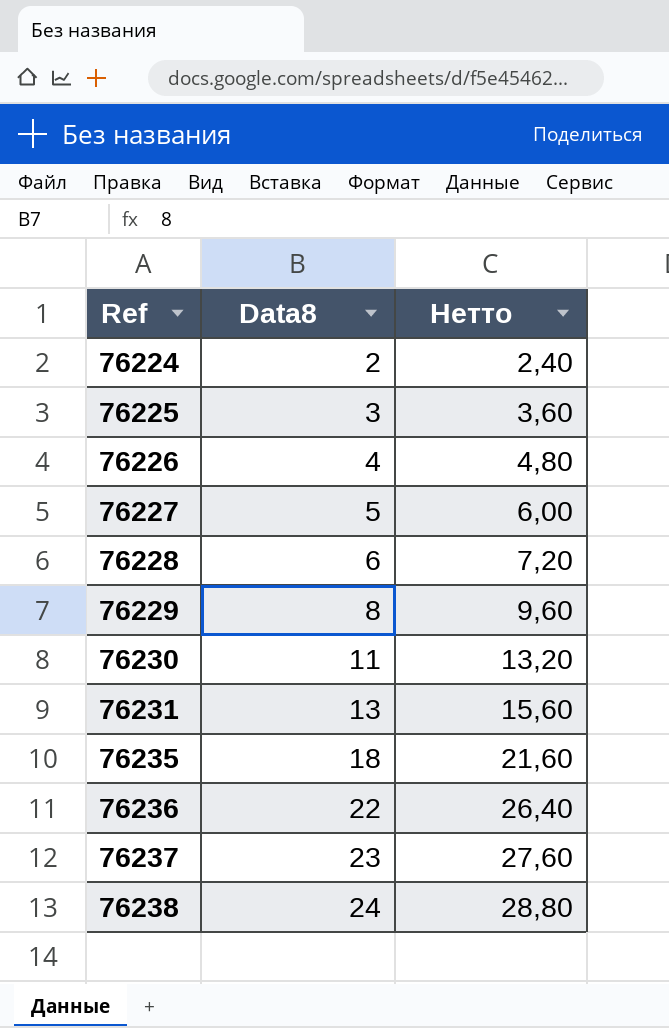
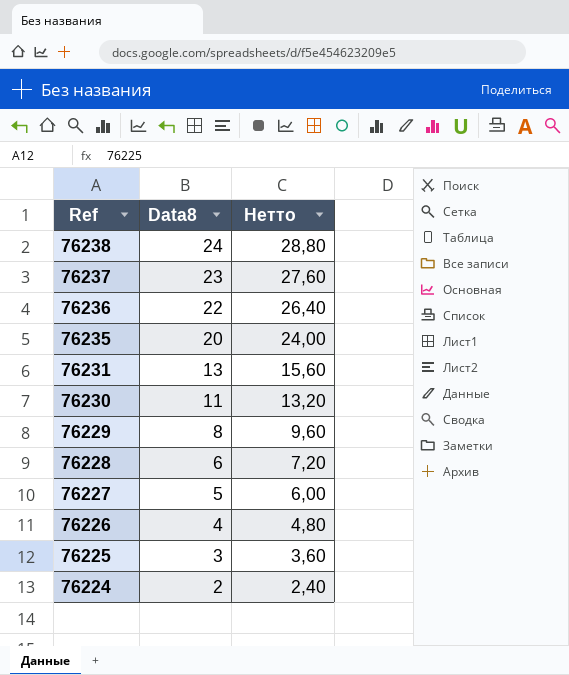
row order: Ref ascending -> Ref descending
76235 | Data8: 18 -> 20
76235 | Нетто: 21,60 -> 24,00

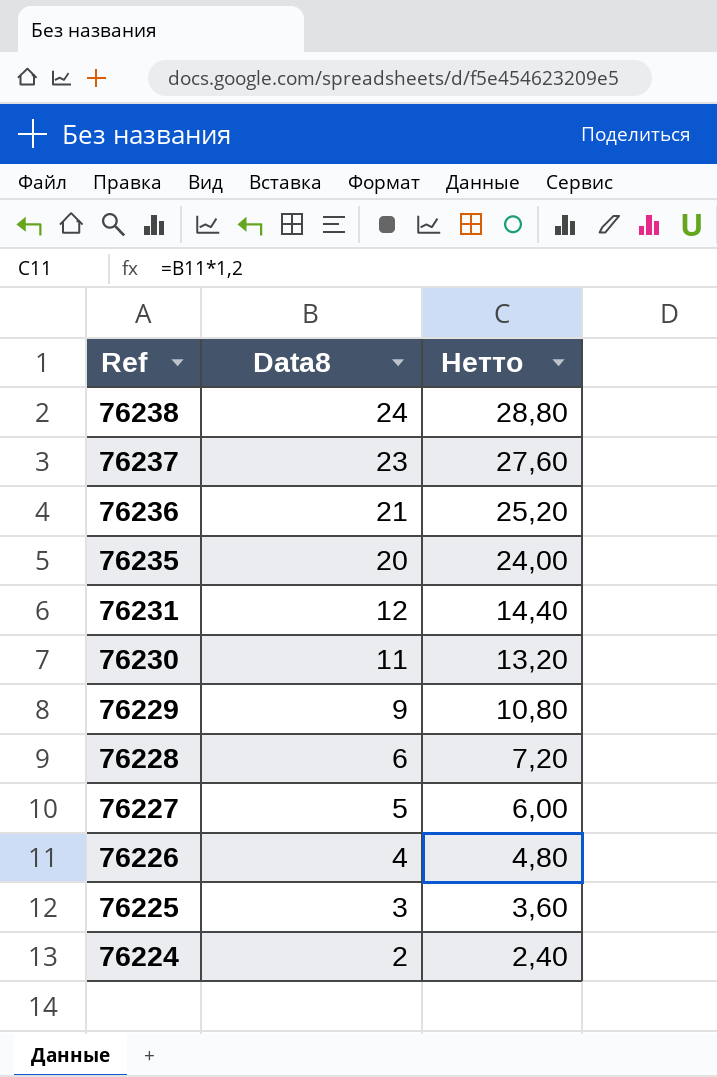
76236 | Data8: 22 -> 21
76236 | Нетто: 26,40 -> 25,20
76231 | Data8: 13 -> 12
76231 | Нетто: 15,60 -> 14,40
76229 | Data8: 8 -> 9
76229 | Нетто: 9,60 -> 10,80

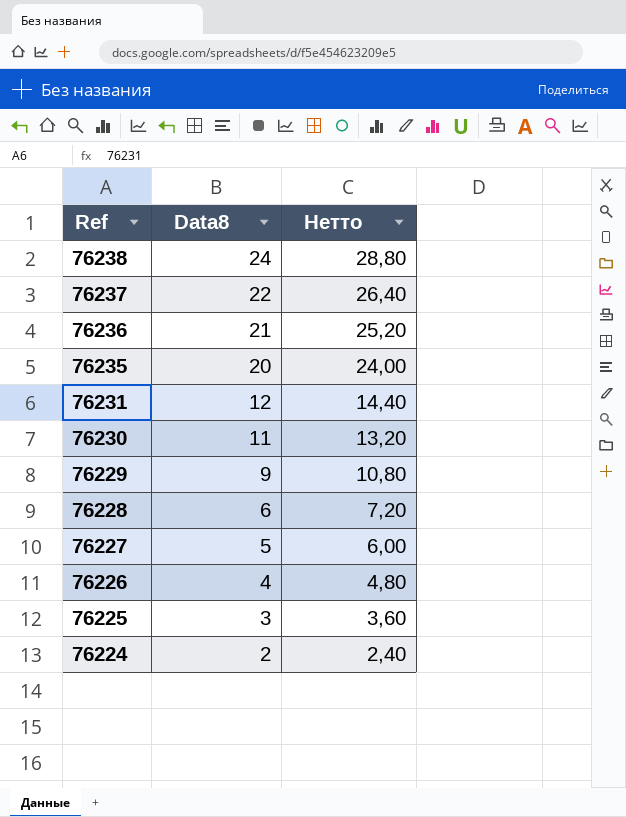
76237 | Data8: 23 -> 22
76237 | Нетто: 27,60 -> 26,40

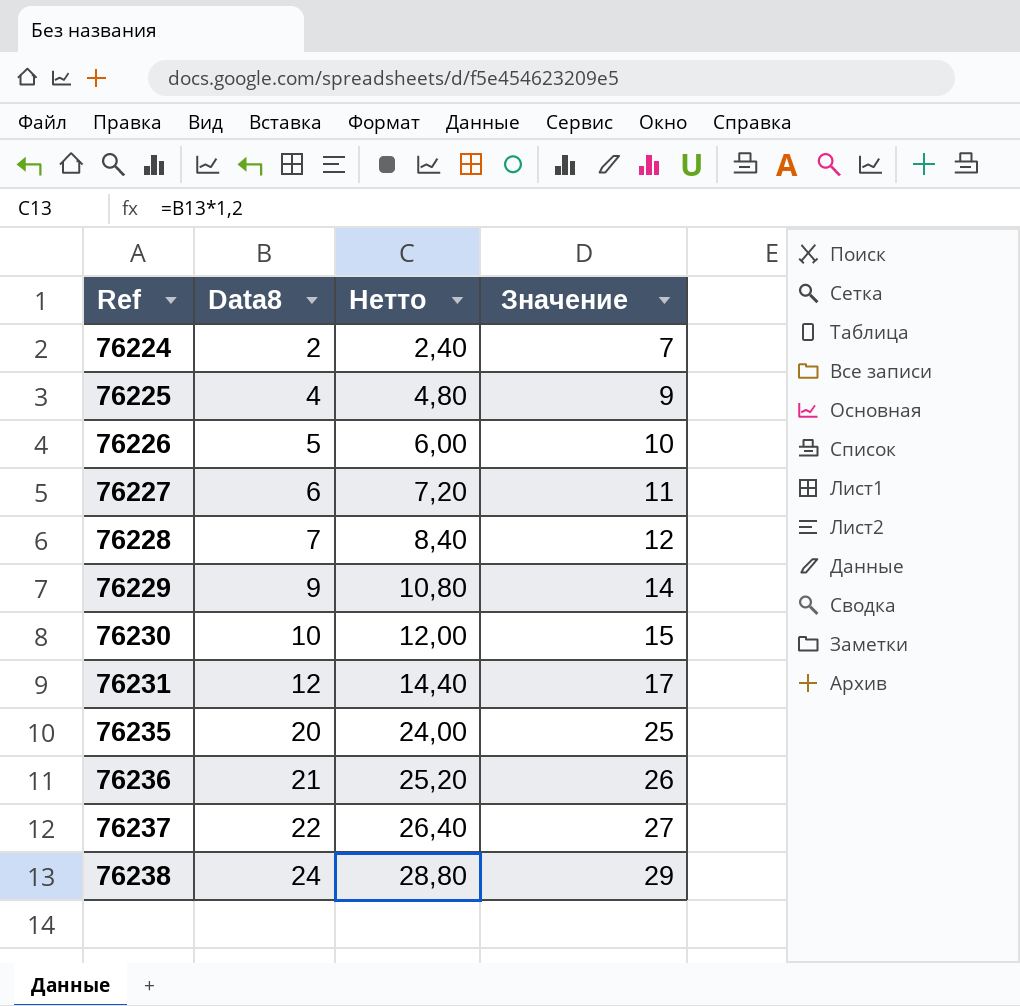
row order: Ref descending -> Ref ascending
column Значение | formula: none -> [Data8] + 5
76225 | Data8: 3 -> 4
76225 | Нетто: 3,60 -> 4,80
76226 | Data8: 4 -> 5
76226 | Нетто: 4,80 -> 6,00
76227 | Data8: 5 -> 6
76227 | Нетто: 6,00 -> 7,20
76228 | Data8: 6 -> 7
76228 | Нетто: 7,20 -> 8,40
76230 | Data8: 11 -> 10
76230 | Нетто: 13,20 -> 12,00

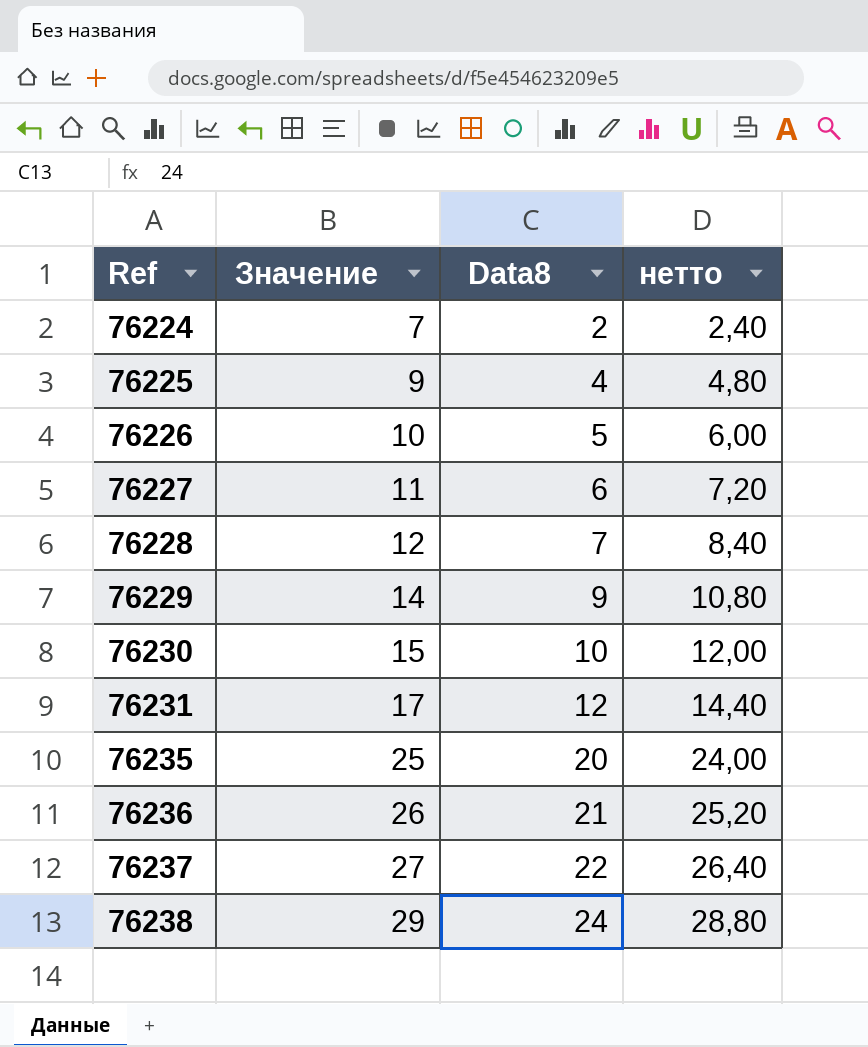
column Значение | position: 4 -> 2
column name: Нетто -> нетто

